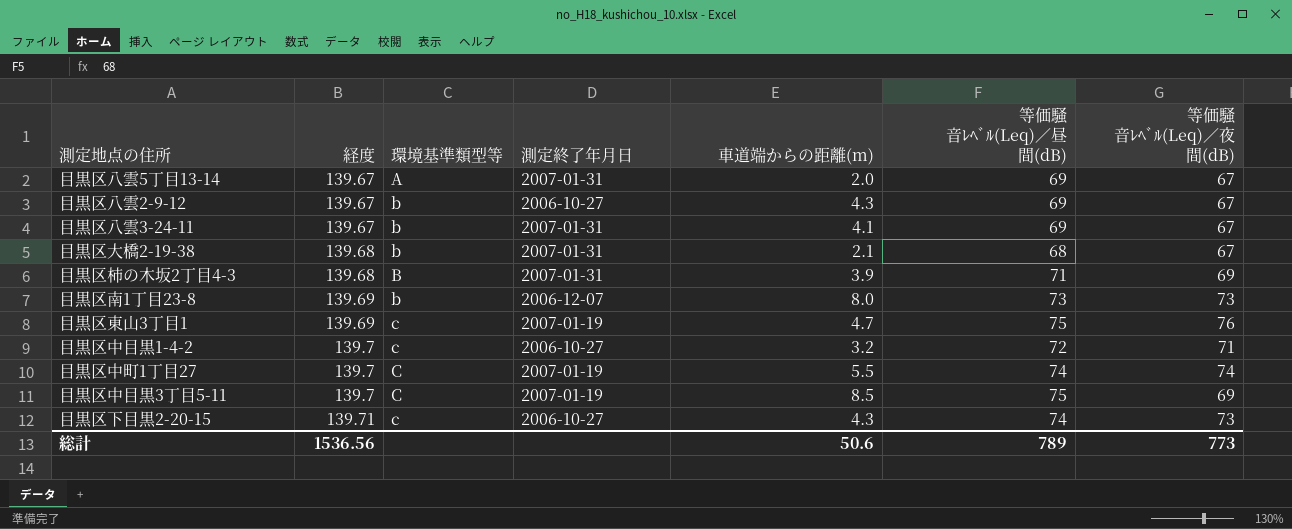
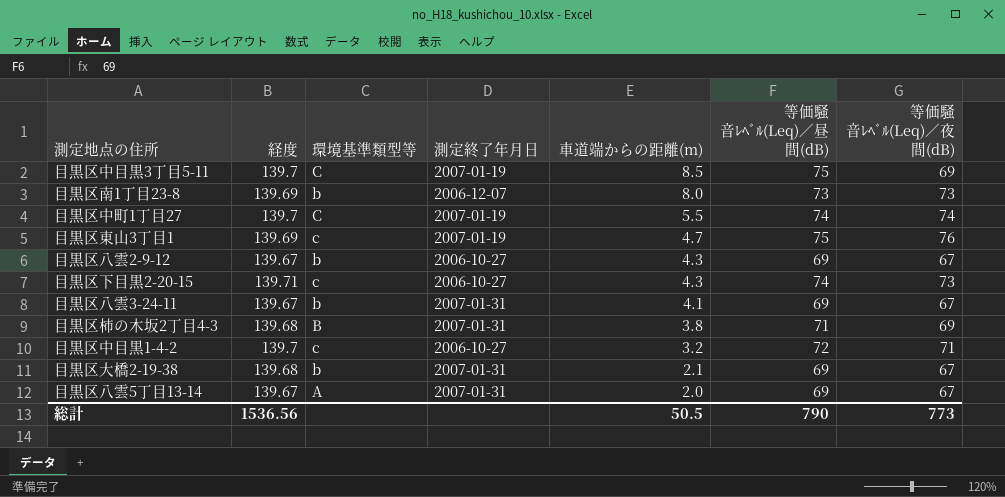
row order: 経度 ascending -> 車道端からの距離(m) descending
目黒区柿の木坂2丁目4-3 | 車道端からの距離(m): 3.9 -> 3.8
目黒区大橋2-19-38 | 等価騒音ﾚﾍﾞﾙ(Leq)／昼間(dB): 68 -> 69
総計 | 車道端からの距離(m): 50.6 -> 50.5
総計 | 等価騒音ﾚﾍﾞﾙ(Leq)／昼間(dB): 789 -> 790

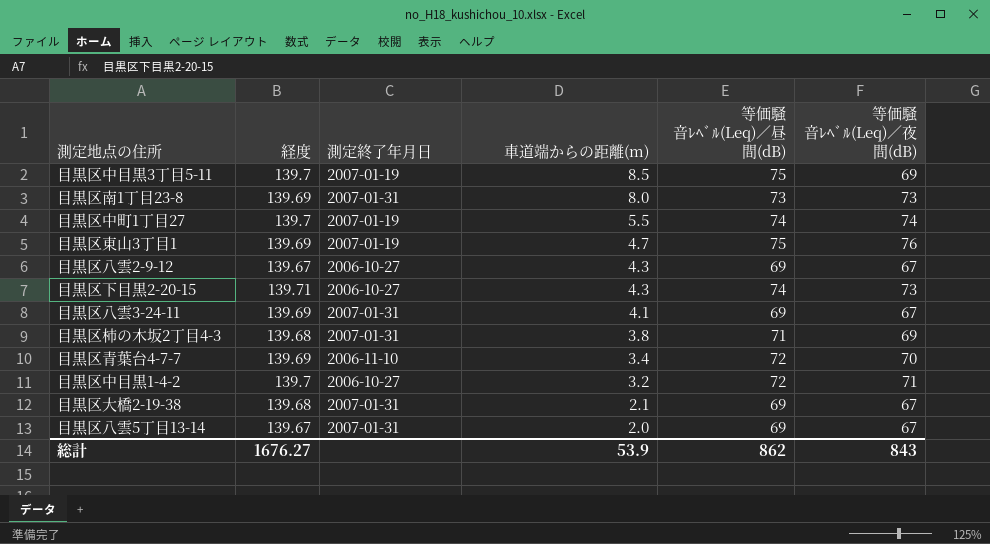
column 環境基準類型等 | position: 3 -> none
目黒区南1丁目23-8 | 測定終了年月日: 2006-12-07 -> 2007-01-31
目黒区八雲3-24-11 | 経度: 139.67 -> 139.69
row 目黒区青葉台4-7-7: none -> 139.69 | 2006-11-10 | 3.4 | 72 | 70
総計 | 経度: 1536.56 -> 1676.27
総計 | 車道端からの距離(m): 50.5 -> 53.9
総計 | 等価騒音ﾚﾍﾞﾙ(Leq)／昼間(dB): 790 -> 862
総計 | 等価騒音ﾚﾍﾞﾙ(Leq)／夜間(dB): 773 -> 843

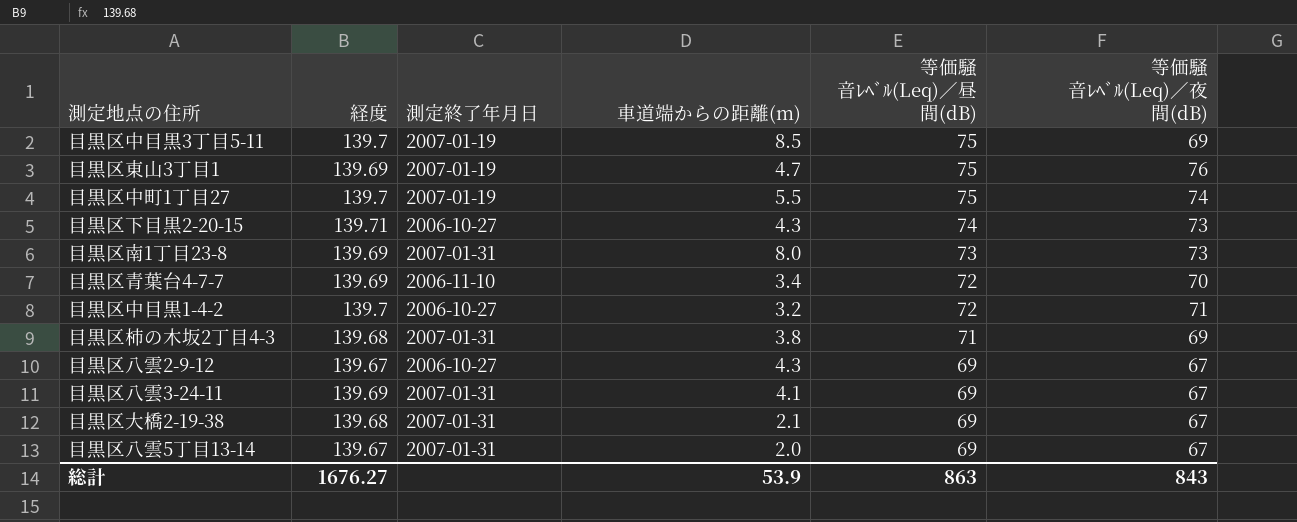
row order: 車道端からの距離(m) descending -> 等価騒音ﾚﾍﾞﾙ(Leq)／昼間(dB) descending
目黒区中町1丁目27 | 等価騒音ﾚﾍﾞﾙ(Leq)／昼間(dB): 74 -> 75
総計 | 等価騒音ﾚﾍﾞﾙ(Leq)／昼間(dB): 862 -> 863

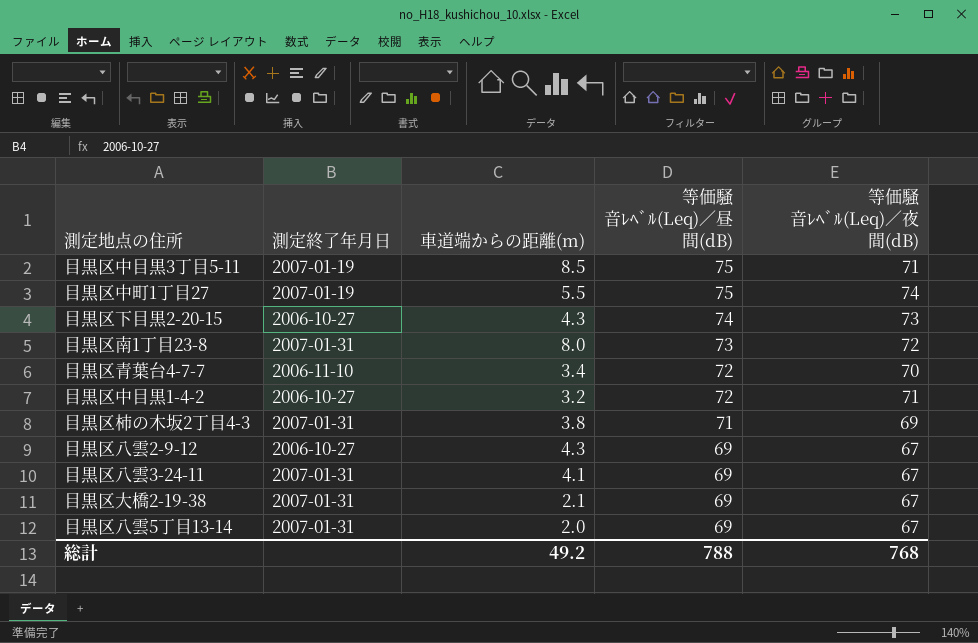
column 経度 | position: 2 -> none
row 目黒区東山3丁目1: 139.69 | 2007-01-19 | 4.7 | 75 | 76 -> none
目黒区中目黒3丁目5-11 | 等価騒音ﾚﾍﾞﾙ(Leq)／夜間(dB): 69 -> 71
目黒区南1丁目23-8 | 等価騒音ﾚﾍﾞﾙ(Leq)／夜間(dB): 73 -> 72
総計 | 車道端からの距離(m): 53.9 -> 49.2
総計 | 等価騒音ﾚﾍﾞﾙ(Leq)／昼間(dB): 863 -> 788
総計 | 等価騒音ﾚﾍﾞﾙ(Leq)／夜間(dB): 843 -> 768

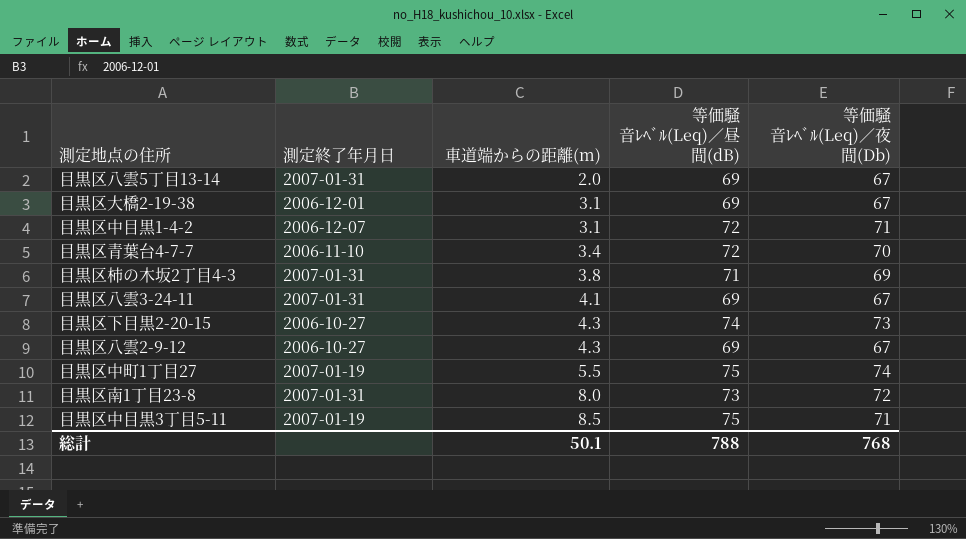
row order: 等価騒音ﾚﾍﾞﾙ(Leq)／昼間(dB) descending -> 車道端からの距離(m) ascending
column name: 等価騒音ﾚﾍﾞﾙ(Leq)／夜間(dB) -> 等価騒音ﾚﾍﾞﾙ(Leq)／夜間(Db)
目黒区大橋2-19-38 | 測定終了年月日: 2007-01-31 -> 2006-12-01
目黒区大橋2-19-38 | 車道端からの距離(m): 2.1 -> 3.1
目黒区中目黒1-4-2 | 測定終了年月日: 2006-10-27 -> 2006-12-07
目黒区中目黒1-4-2 | 車道端からの距離(m): 3.2 -> 3.1
総計 | 車道端からの距離(m): 49.2 -> 50.1

